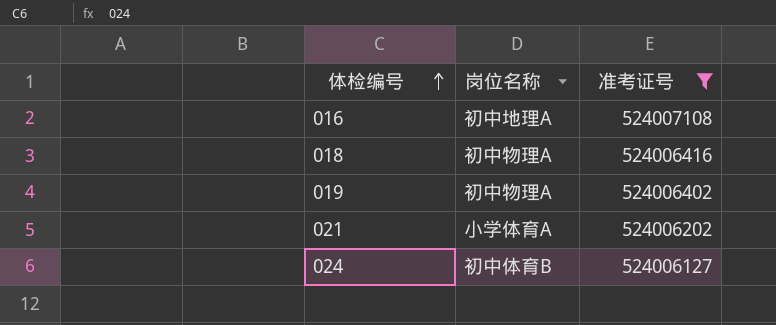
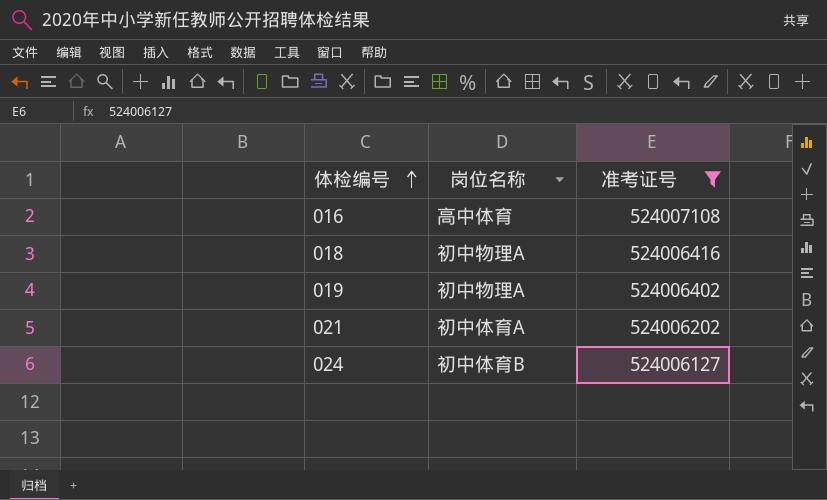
016 | 岗位名称: 初中地理A -> 高中体育
021 | 岗位名称: 小学体育A -> 初中体育A

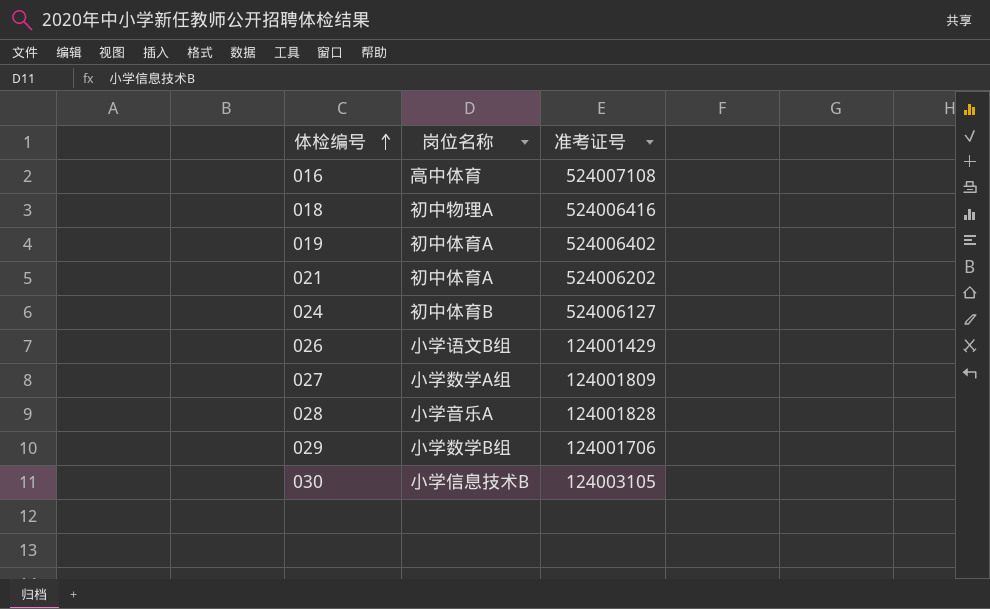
filter: 准考证号 >= 524006127 -> none
019 | 岗位名称: 初中物理A -> 初中体育A

